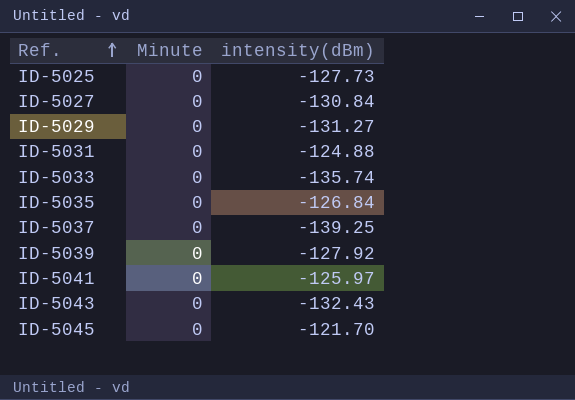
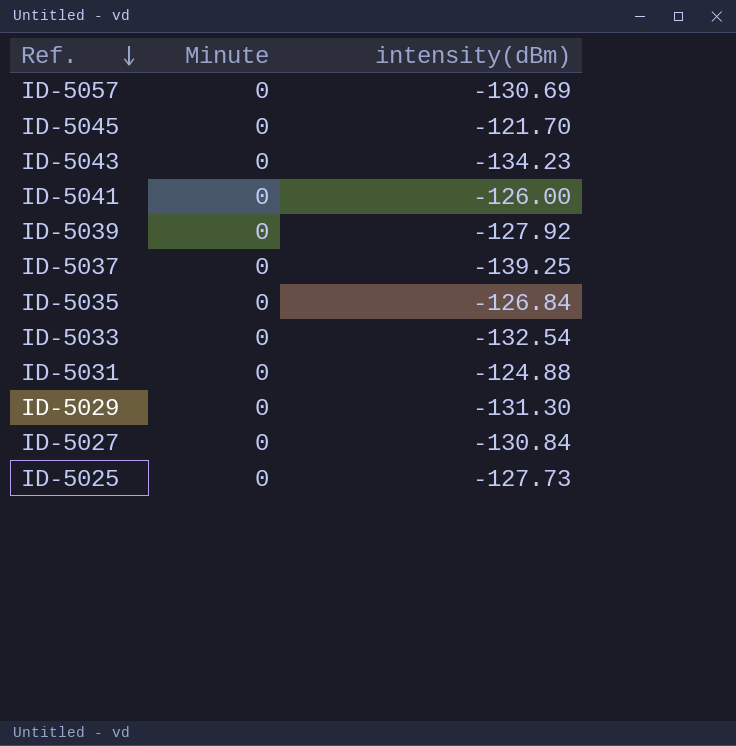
row order: Ref. ascending -> Ref. descending
row ID-5057: none -> 0 | -130.69
ID-5043 | intensity(dBm): -132.43 -> -134.23
ID-5041 | intensity(dBm): -125.97 -> -126.00
ID-5033 | intensity(dBm): -135.74 -> -132.54
ID-5029 | intensity(dBm): -131.27 -> -131.30

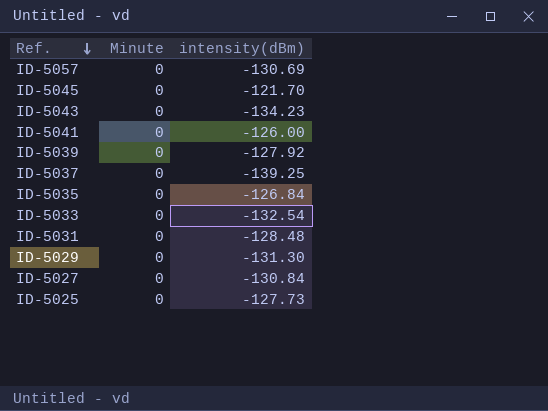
ID-5031 | intensity(dBm): -124.88 -> -128.48

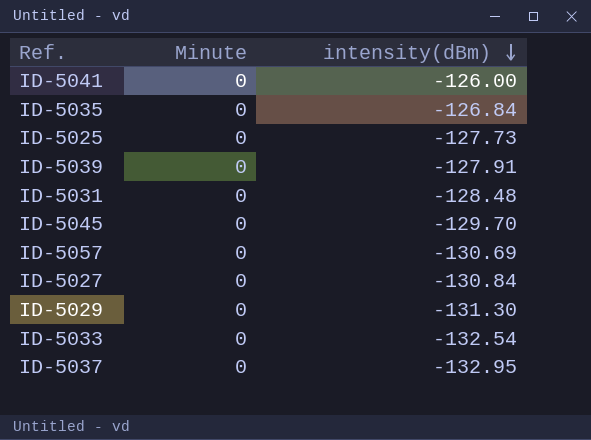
row order: Ref. descending -> intensity(dBm) descending
row ID-5043: 0 | -134.23 -> none
ID-5039 | intensity(dBm): -127.92 -> -127.91
ID-5045 | intensity(dBm): -121.70 -> -129.70
ID-5037 | intensity(dBm): -139.25 -> -132.95

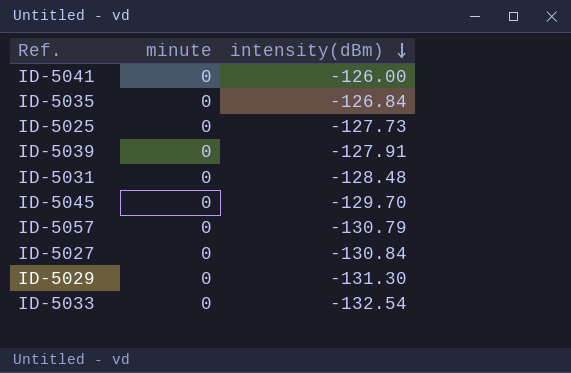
column name: Minute -> minute
row ID-5037: 0 | -132.95 -> none
ID-5057 | intensity(dBm): -130.69 -> -130.79

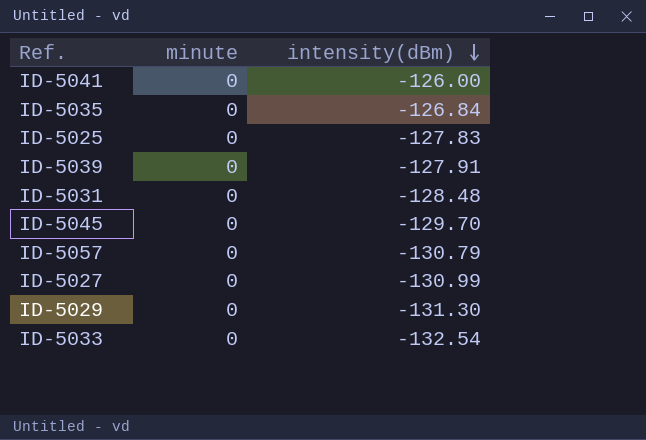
ID-5025 | intensity(dBm): -127.73 -> -127.83
ID-5027 | intensity(dBm): -130.84 -> -130.99

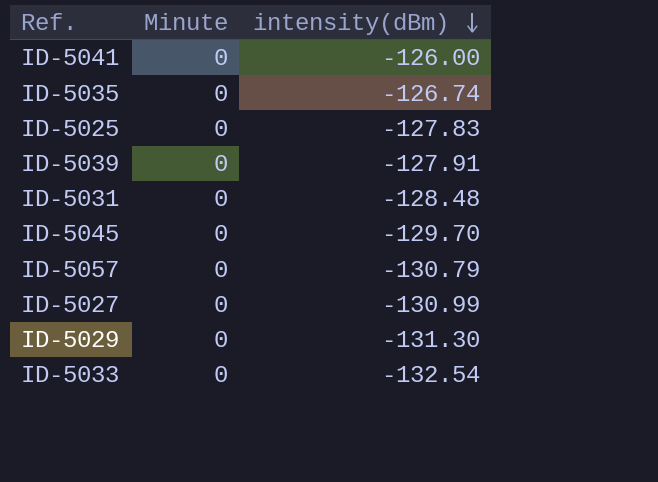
column name: minute -> Minute
ID-5035 | intensity(dBm): -126.84 -> -126.74

